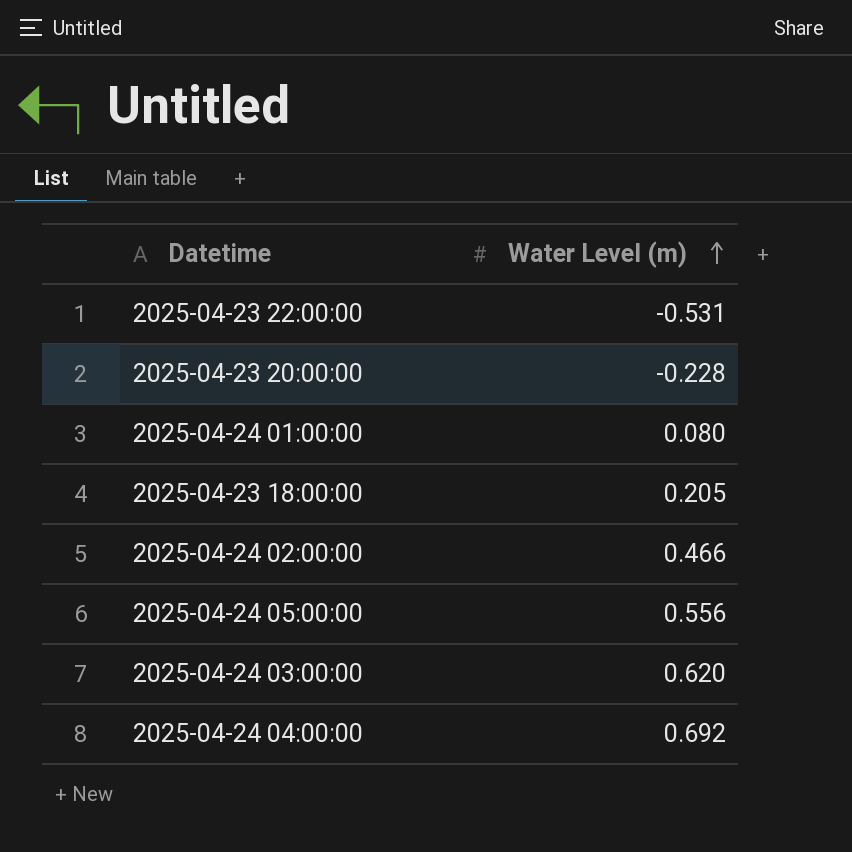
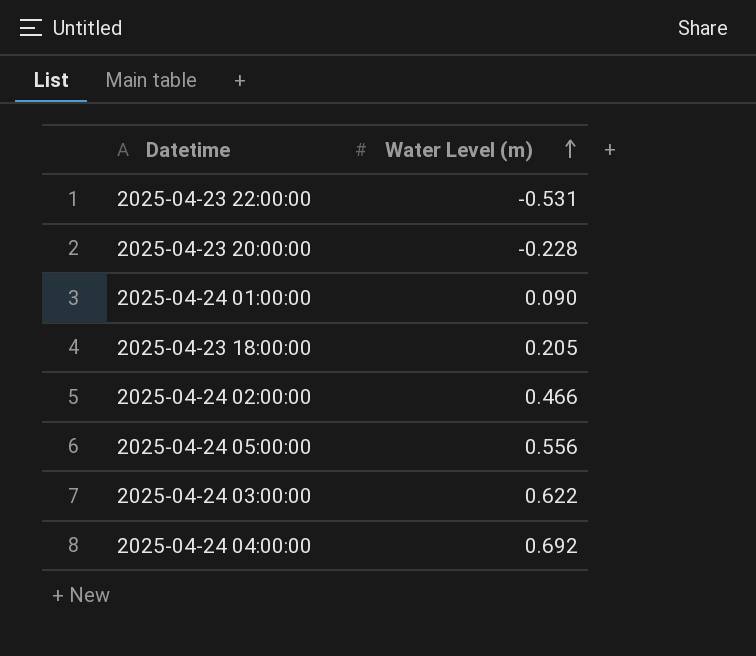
2025-04-24 01:00:00 | Water Level (m): 0.080 -> 0.090
2025-04-24 03:00:00 | Water Level (m): 0.620 -> 0.622

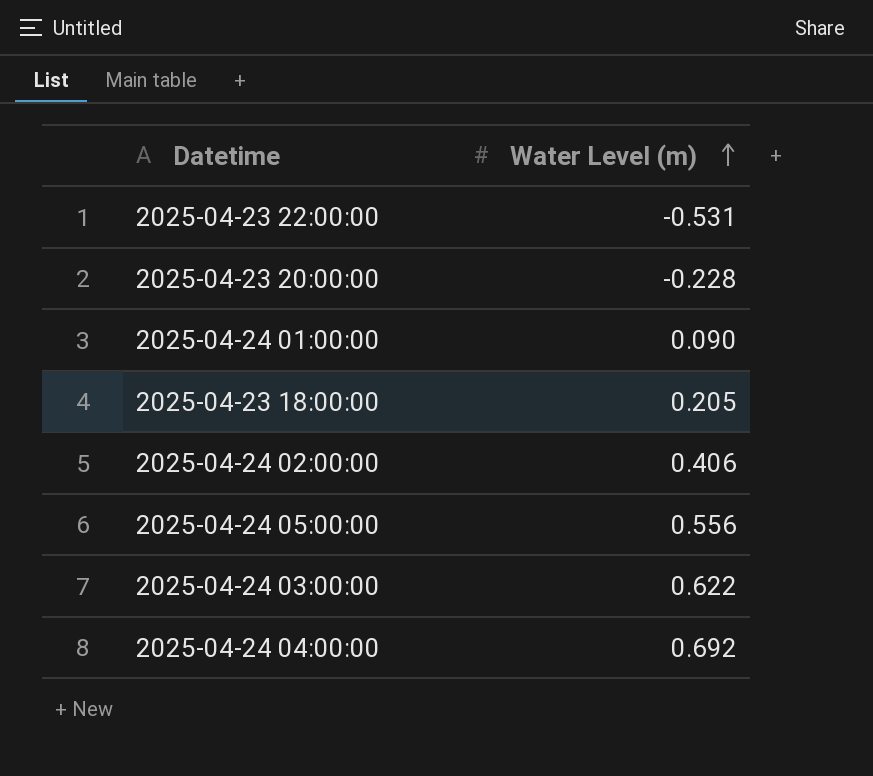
2025-04-24 02:00:00 | Water Level (m): 0.466 -> 0.406

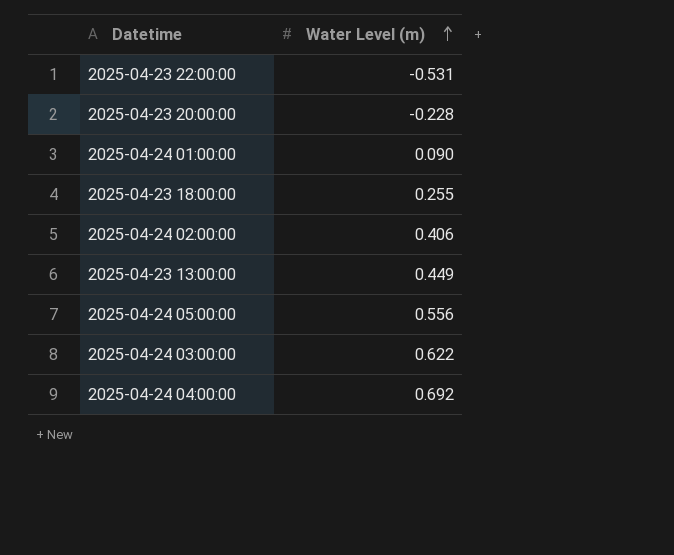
2025-04-23 18:00:00 | Water Level (m): 0.205 -> 0.255
row 2025-04-23 13:00:00: none -> 0.449

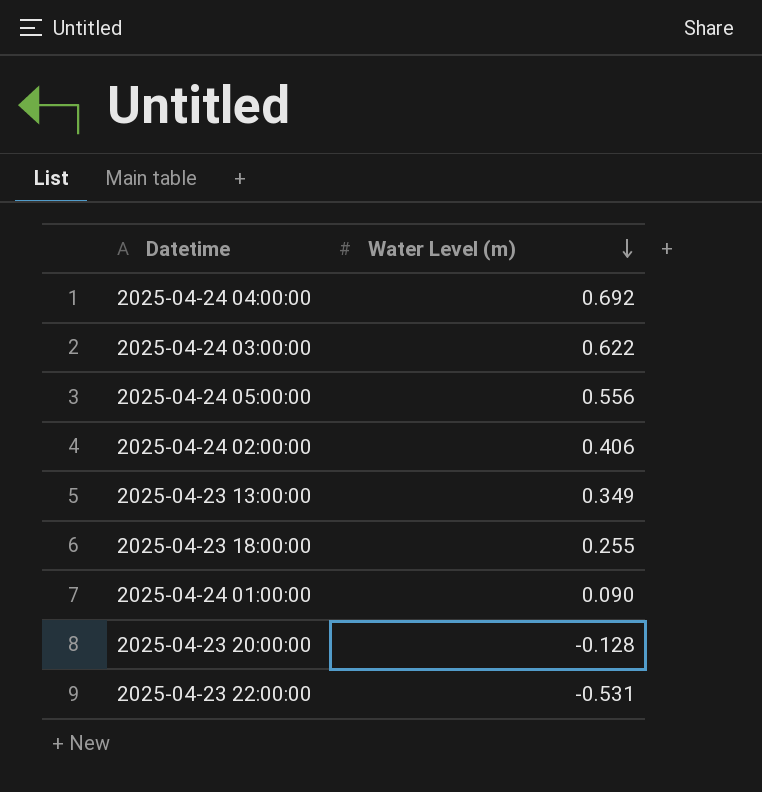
row order: Water Level (m) ascending -> Water Level (m) descending
2025-04-23 13:00:00 | Water Level (m): 0.449 -> 0.349
2025-04-23 20:00:00 | Water Level (m): -0.228 -> -0.128

